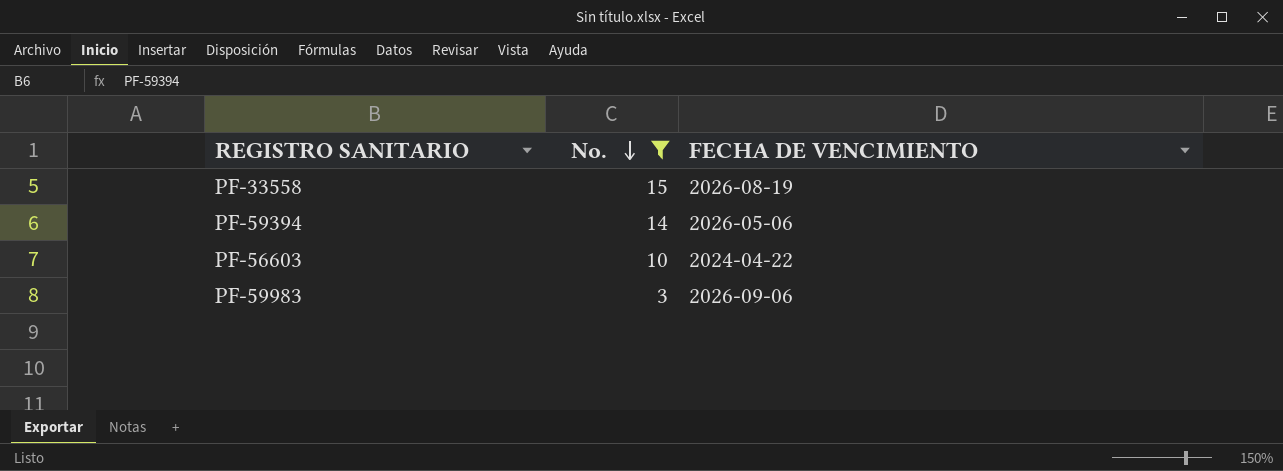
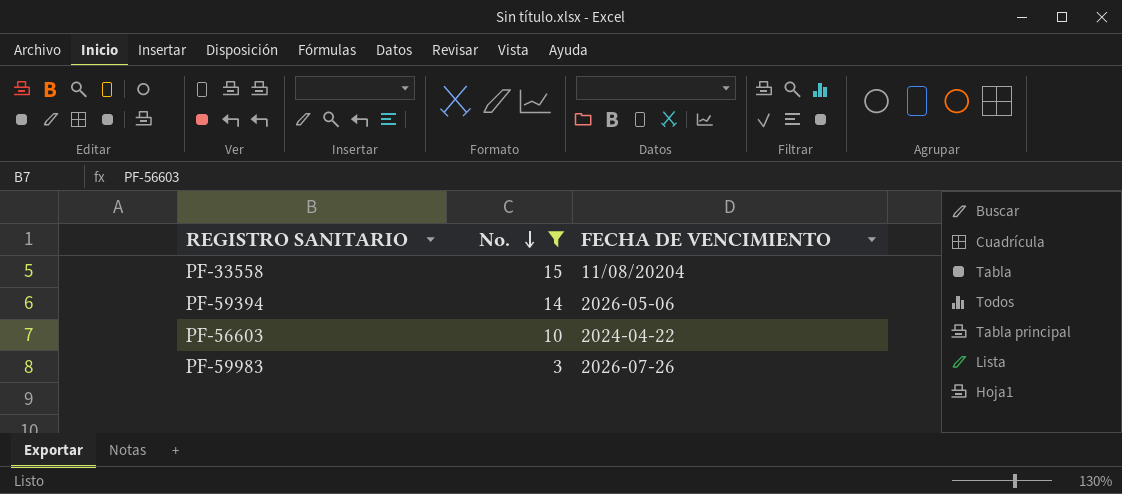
PF-33558 | FECHA DE VENCIMIENTO: 2026-08-19 -> 11/08/20204
PF-59983 | FECHA DE VENCIMIENTO: 2026-09-06 -> 2026-07-26

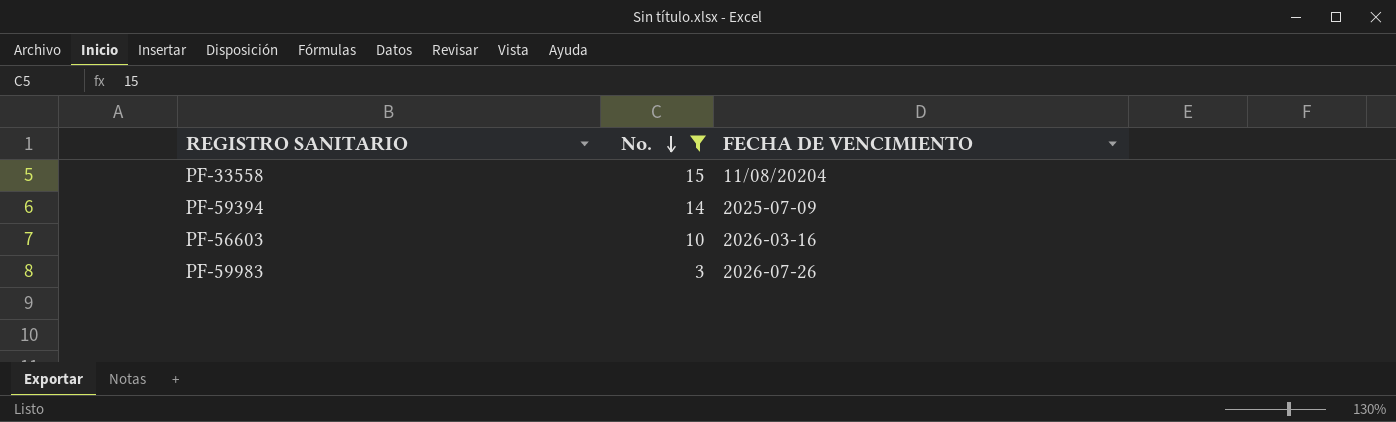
PF-59394 | FECHA DE VENCIMIENTO: 2026-05-06 -> 2025-07-09
PF-56603 | FECHA DE VENCIMIENTO: 2024-04-22 -> 2026-03-16

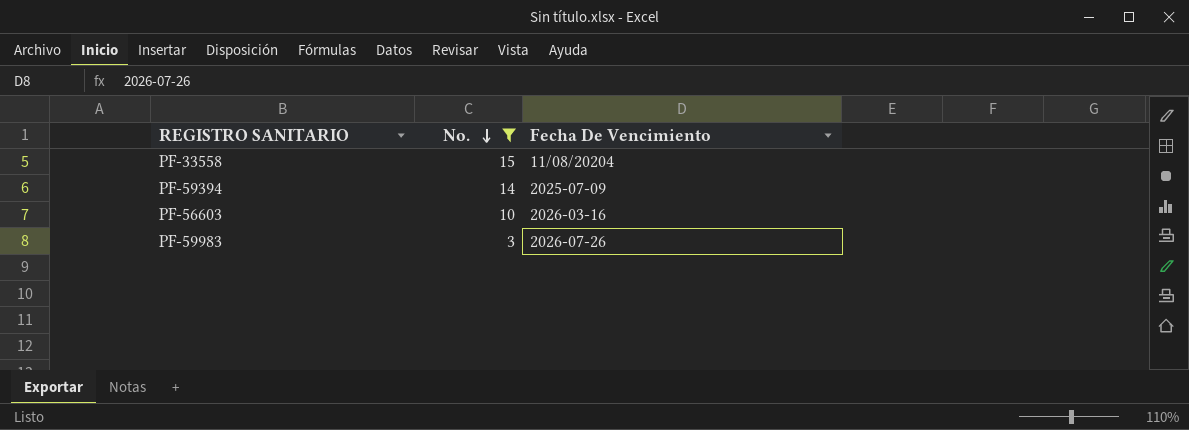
column name: FECHA DE VENCIMIENTO -> Fecha De Vencimiento

